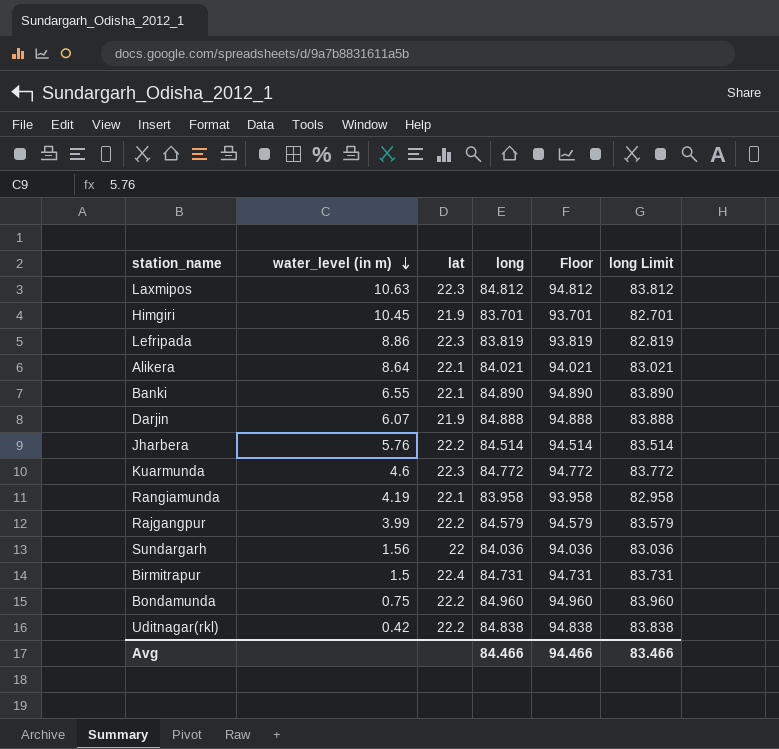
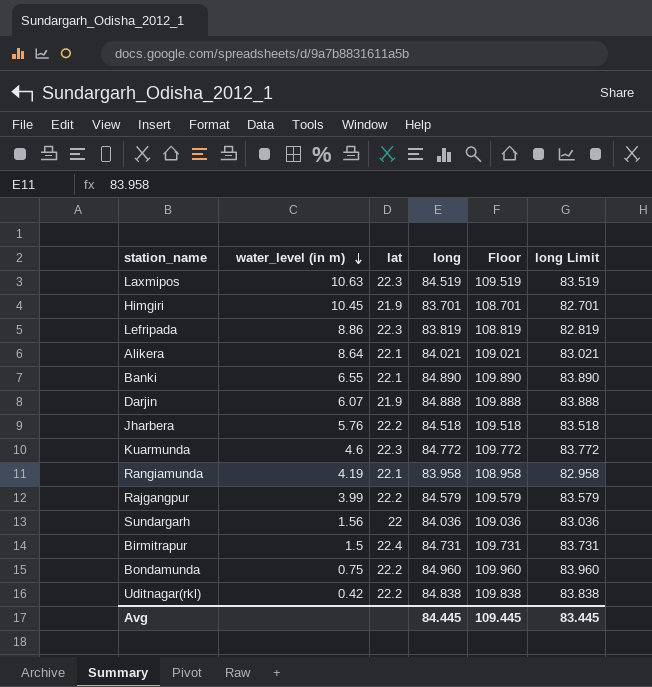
column Floor | formula: [long] + 10 -> [long] + 25
Laxmipos | long: 84.812 -> 84.519
Laxmipos | long Limit: 83.812 -> 83.519
Jharbera | long: 84.514 -> 84.518
Jharbera | long Limit: 83.514 -> 83.518
Avg | long: 84.466 -> 84.445
Avg | Floor: 94.466 -> 109.445
Avg | long Limit: 83.466 -> 83.445

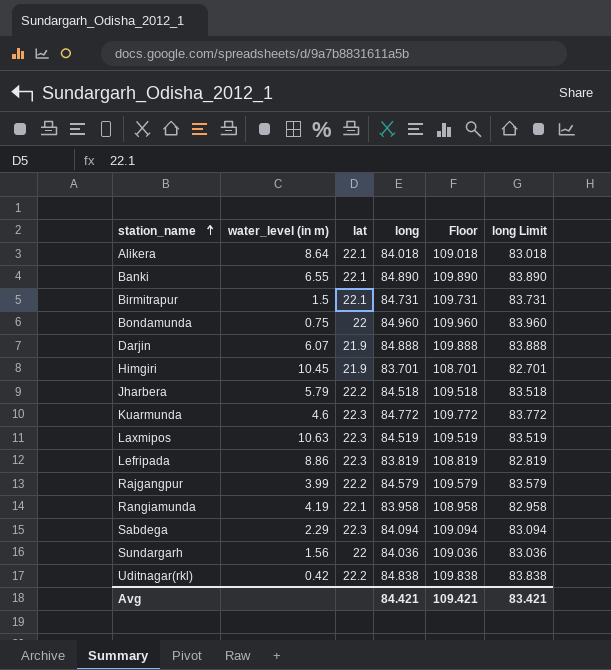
row order: water_level (in m) descending -> station_name ascending
Alikera | long: 84.021 -> 84.018
Alikera | Floor: 109.021 -> 109.018
Alikera | long Limit: 83.021 -> 83.018
Birmitrapur | lat: 22.4 -> 22.1
Bondamunda | lat: 22.2 -> 22
Jharbera | water_level (in m): 5.76 -> 5.79
row Sabdega: none -> 2.29 | 22.3 | 84.094 | 109.094 | 83.094
Avg | long: 84.445 -> 84.421
Avg | Floor: 109.445 -> 109.421
Avg | long Limit: 83.445 -> 83.421

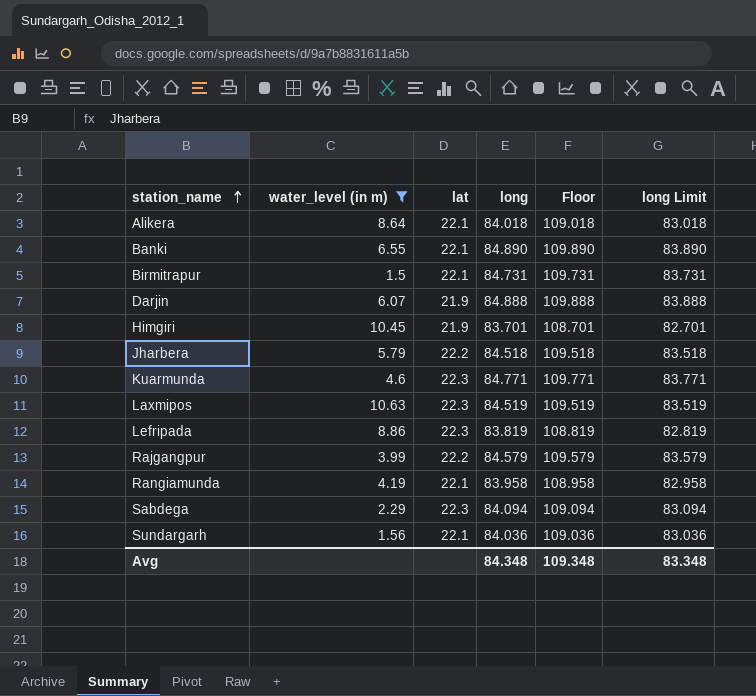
filter: none -> water_level (in m) >= 1.5
Kuarmunda | long: 84.772 -> 84.771
Kuarmunda | Floor: 109.772 -> 109.771
Kuarmunda | long Limit: 83.772 -> 83.771
Sundargarh | lat: 22 -> 22.1
Avg | long: 84.421 -> 84.348
Avg | Floor: 109.421 -> 109.348
Avg | long Limit: 83.421 -> 83.348

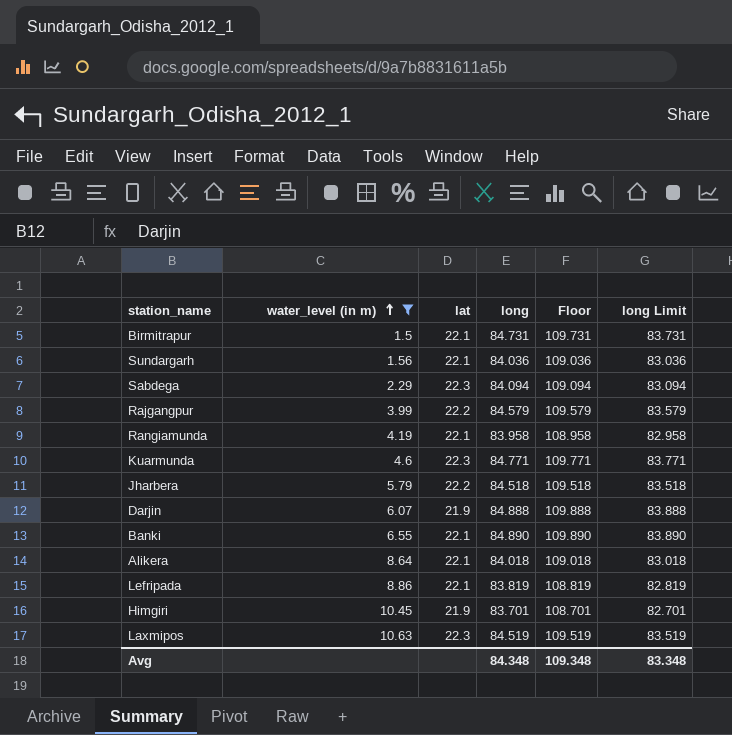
row order: station_name ascending -> water_level (in m) ascending
Lefripada | lat: 22.3 -> 22.1

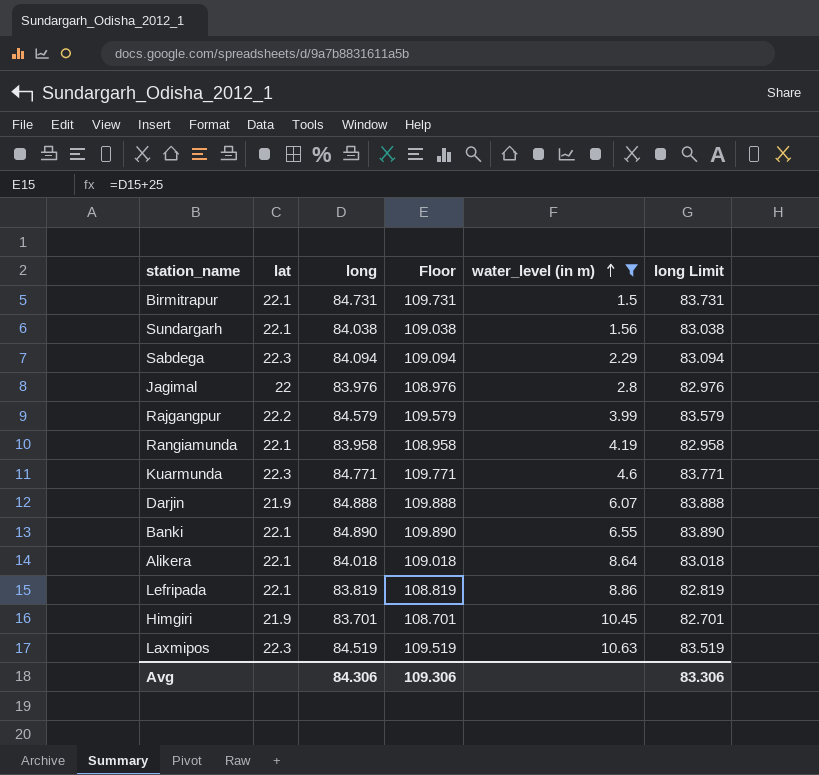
column water_level (in m) | position: 2 -> 5
row Jharbera: 5.79 | 22.2 | 84.518 | 109.518 | 83.518 -> none
Sundargarh | long: 84.036 -> 84.038
Sundargarh | Floor: 109.036 -> 109.038
Sundargarh | long Limit: 83.036 -> 83.038
row Jagimal: none -> 22 | 83.976 | 108.976 | 2.8 | 82.976
Avg | long: 84.348 -> 84.306
Avg | Floor: 109.348 -> 109.306
Avg | long Limit: 83.348 -> 83.306

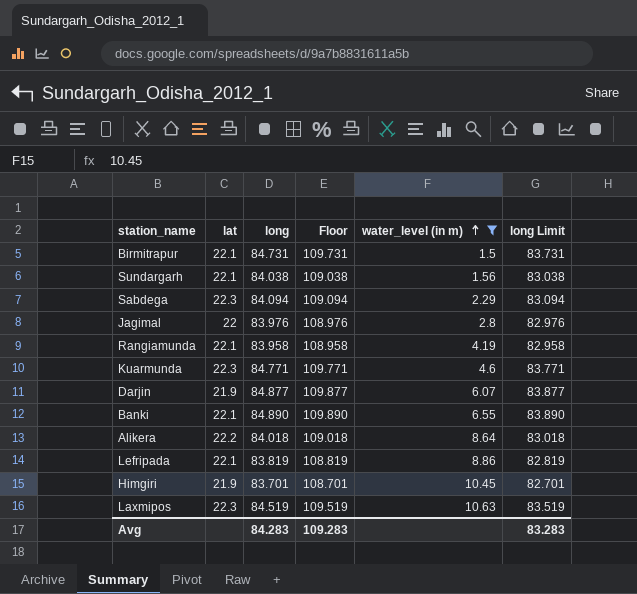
row Rajgangpur: 22.2 | 84.579 | 109.579 | 3.99 | 83.579 -> none
Darjin | long: 84.888 -> 84.877
Darjin | Floor: 109.888 -> 109.877
Darjin | long Limit: 83.888 -> 83.877
Alikera | lat: 22.1 -> 22.2
Avg | long: 84.306 -> 84.283
Avg | Floor: 109.306 -> 109.283
Avg | long Limit: 83.306 -> 83.283

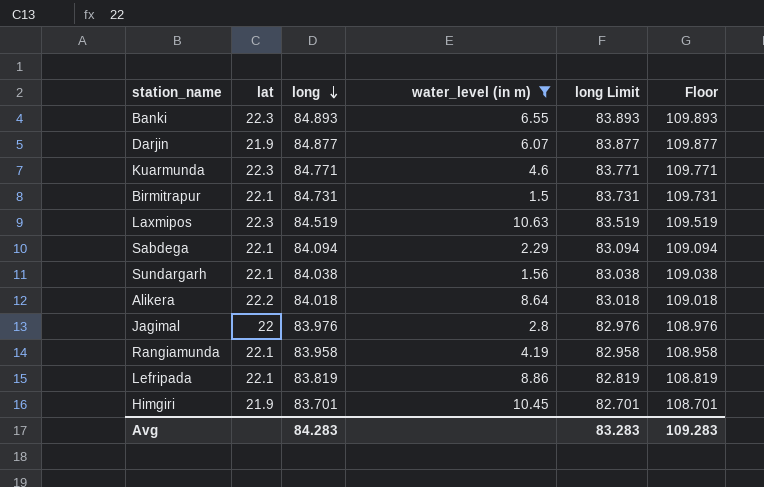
row order: water_level (in m) ascending -> long descending
column Floor | position: 4 -> 6
Banki | lat: 22.1 -> 22.3
Banki | long: 84.890 -> 84.893
Banki | long Limit: 83.890 -> 83.893
Banki | Floor: 109.890 -> 109.893
Sabdega | lat: 22.3 -> 22.1

